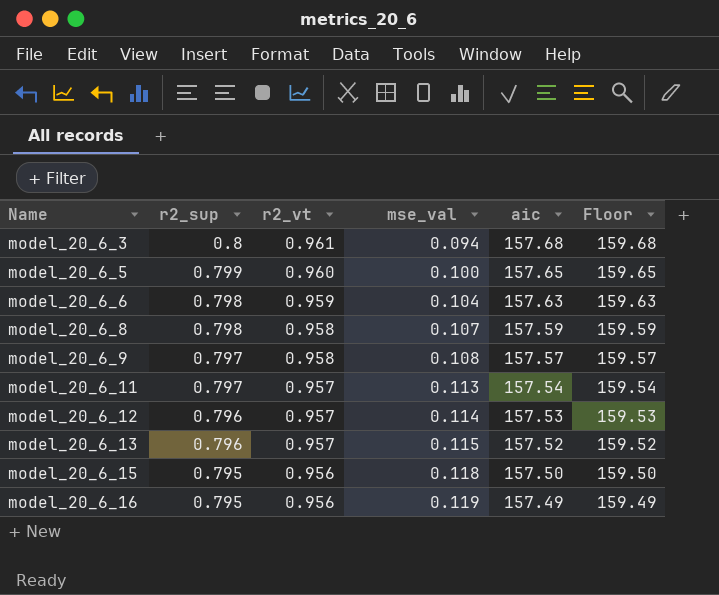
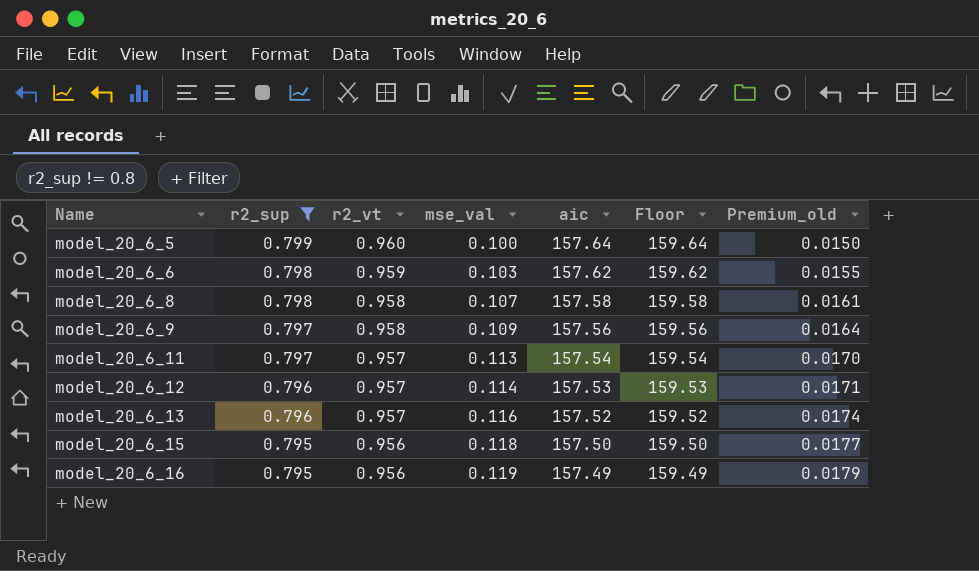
filter: none -> r2_sup != 0.8
column Premium_old | formula: none -> [mse_val] * 0.15
model_20_6_5 | aic: 157.65 -> 157.64
model_20_6_5 | Floor: 159.65 -> 159.64
model_20_6_6 | mse_val: 0.104 -> 0.103
model_20_6_6 | aic: 157.63 -> 157.62
model_20_6_6 | Floor: 159.63 -> 159.62
model_20_6_8 | aic: 157.59 -> 157.58
model_20_6_8 | Floor: 159.59 -> 159.58
model_20_6_9 | mse_val: 0.108 -> 0.109
model_20_6_9 | aic: 157.57 -> 157.56
model_20_6_9 | Floor: 159.57 -> 159.56
model_20_6_13 | mse_val: 0.115 -> 0.116

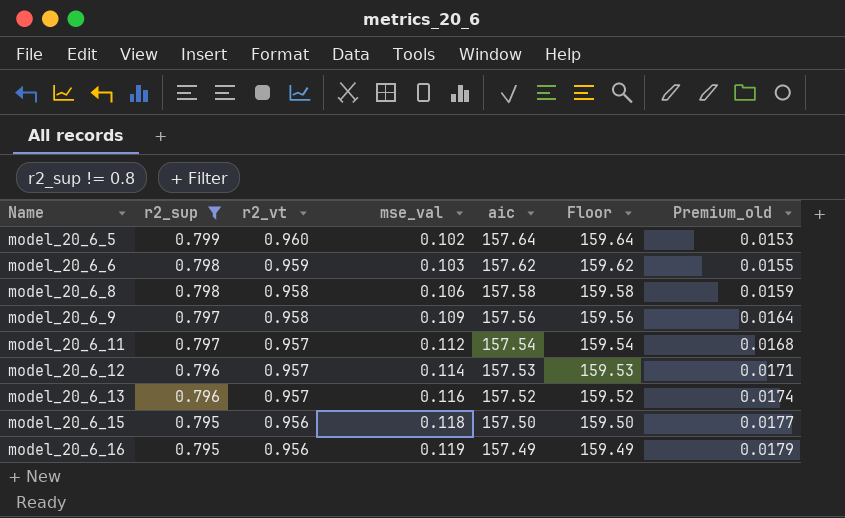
model_20_6_5 | mse_val: 0.100 -> 0.102
model_20_6_5 | Premium_old: 0.0150 -> 0.0153
model_20_6_8 | mse_val: 0.107 -> 0.106
model_20_6_8 | Premium_old: 0.0161 -> 0.0159
model_20_6_11 | mse_val: 0.113 -> 0.112
model_20_6_11 | Premium_old: 0.0170 -> 0.0168

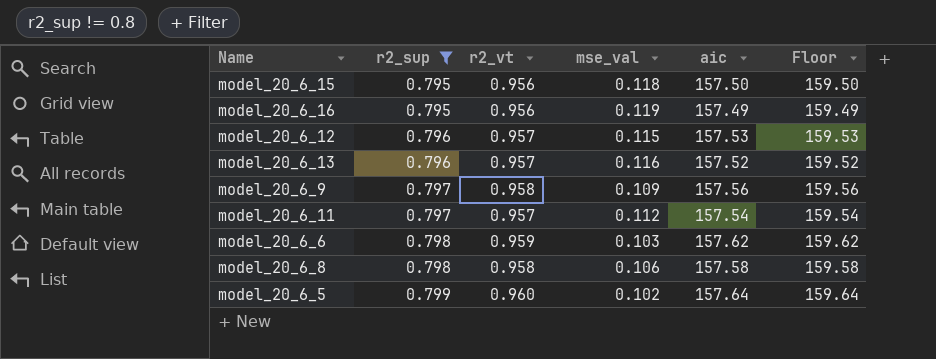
row order: Name ascending -> r2_sup ascending
column Premium_old | formula: [mse_val] * 0.15 -> none
model_20_6_12 | mse_val: 0.114 -> 0.115

